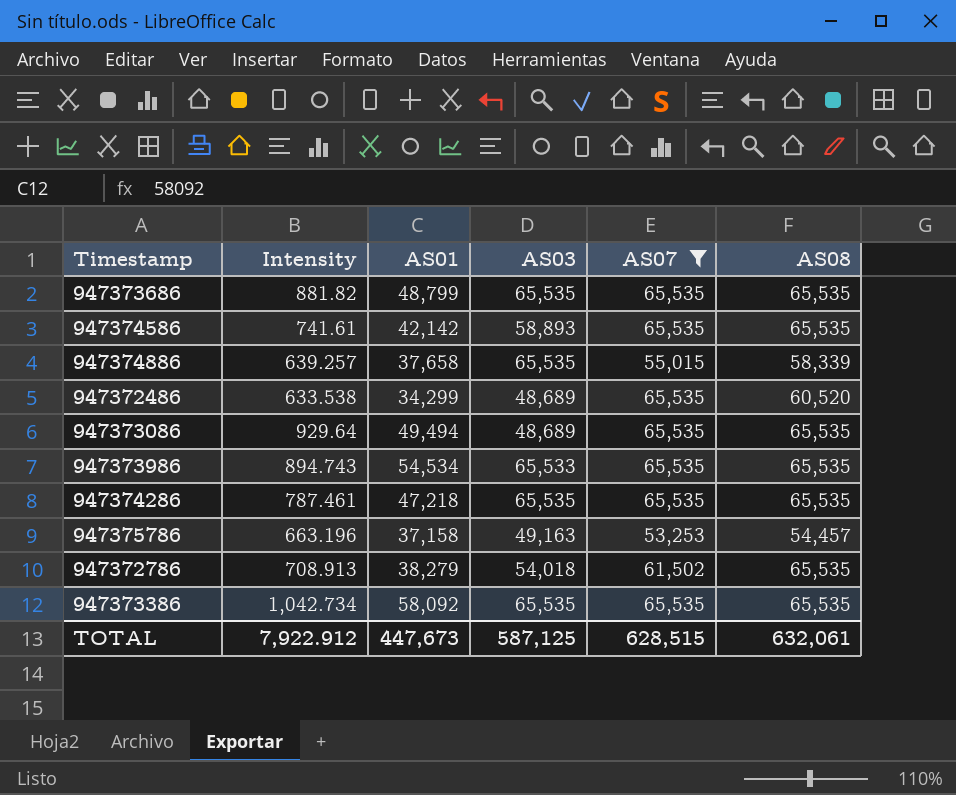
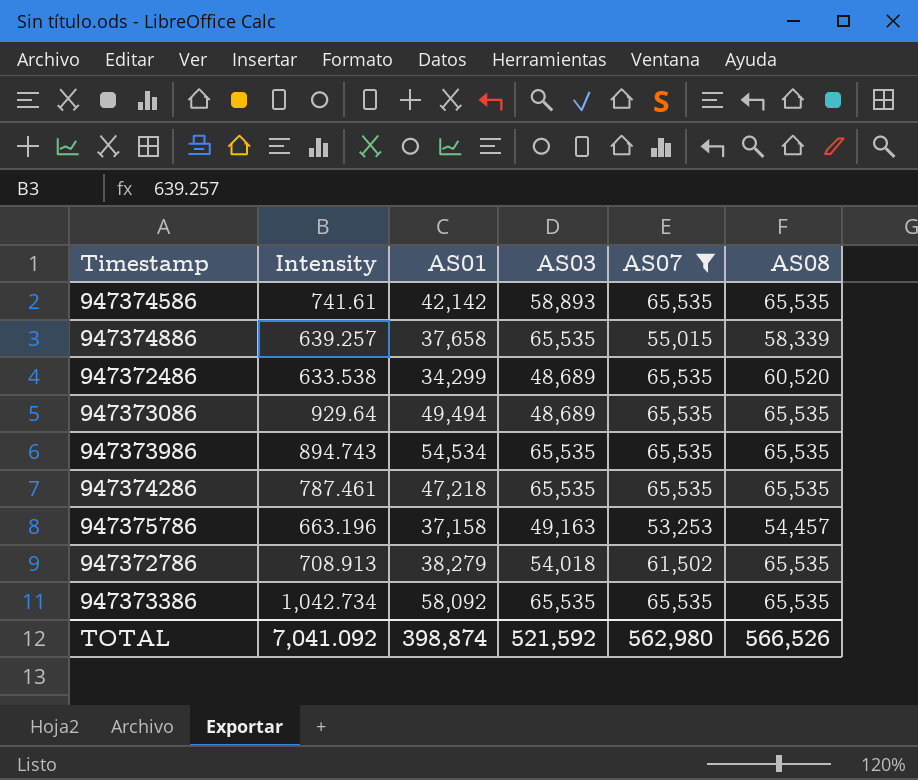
row 947373686: 881.82 | 48,799 | 65,535 | 65,535 | 65,535 -> none
947373986 | AS03: 65,533 -> 65,535
TOTAL | Intensity: 7,922.912 -> 7,041.092
TOTAL | AS01: 447,673 -> 398,874
TOTAL | AS03: 587,125 -> 521,592
TOTAL | AS07: 628,515 -> 562,980
TOTAL | AS08: 632,061 -> 566,526

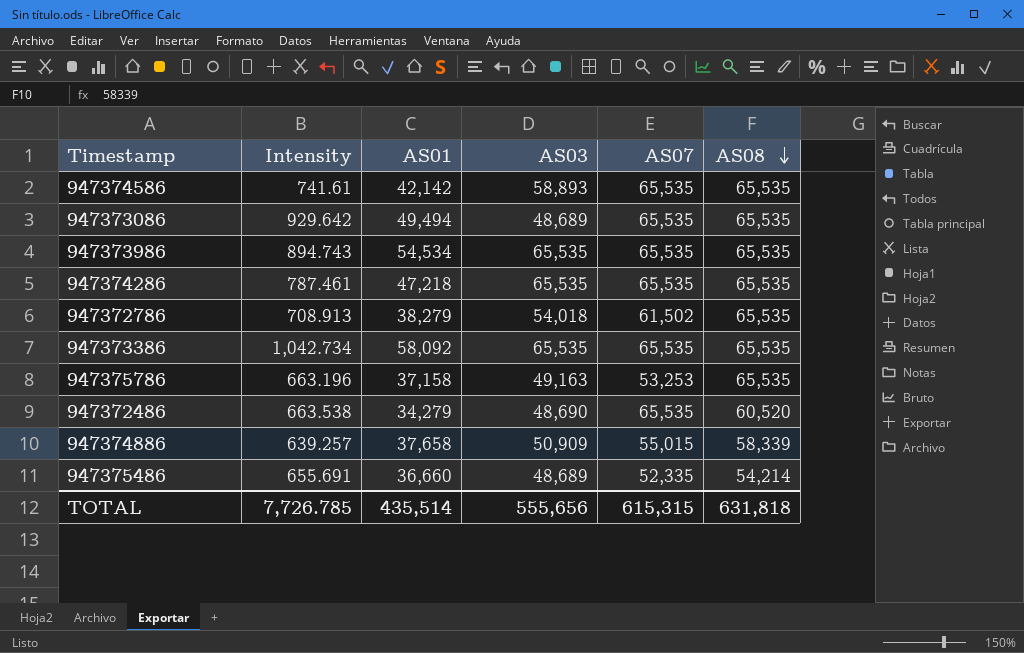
filter: AS07 != 52,335 -> none
row order: none -> AS08 descending
947373086 | Intensity: 929.64 -> 929.642
947375786 | AS08: 54,457 -> 65,535
947372486 | Intensity: 633.538 -> 663.538
947372486 | AS01: 34,299 -> 34,279
947372486 | AS03: 48,689 -> 48,690
947374886 | AS03: 65,535 -> 50,909
TOTAL | Intensity: 7,041.092 -> 7,726.785
TOTAL | AS01: 398,874 -> 435,514
TOTAL | AS03: 521,592 -> 555,656
TOTAL | AS07: 562,980 -> 615,315
TOTAL | AS08: 566,526 -> 631,818

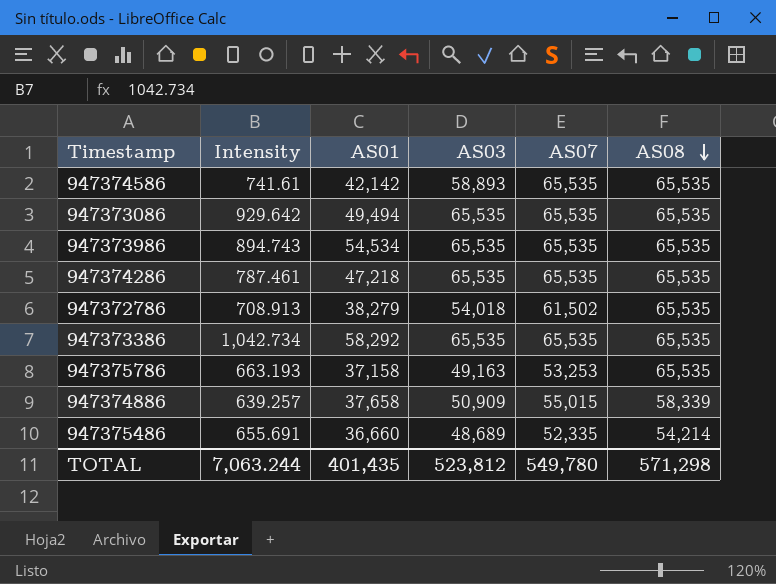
row 947372486: 663.538 | 34,279 | 48,690 | 65,535 | 60,520 -> none
947373086 | AS03: 48,689 -> 65,535
947373386 | AS01: 58,092 -> 58,292
947375786 | Intensity: 663.196 -> 663.193
TOTAL | Intensity: 7,726.785 -> 7,063.244
TOTAL | AS01: 435,514 -> 401,435
TOTAL | AS03: 555,656 -> 523,812
TOTAL | AS07: 615,315 -> 549,780
TOTAL | AS08: 631,818 -> 571,298

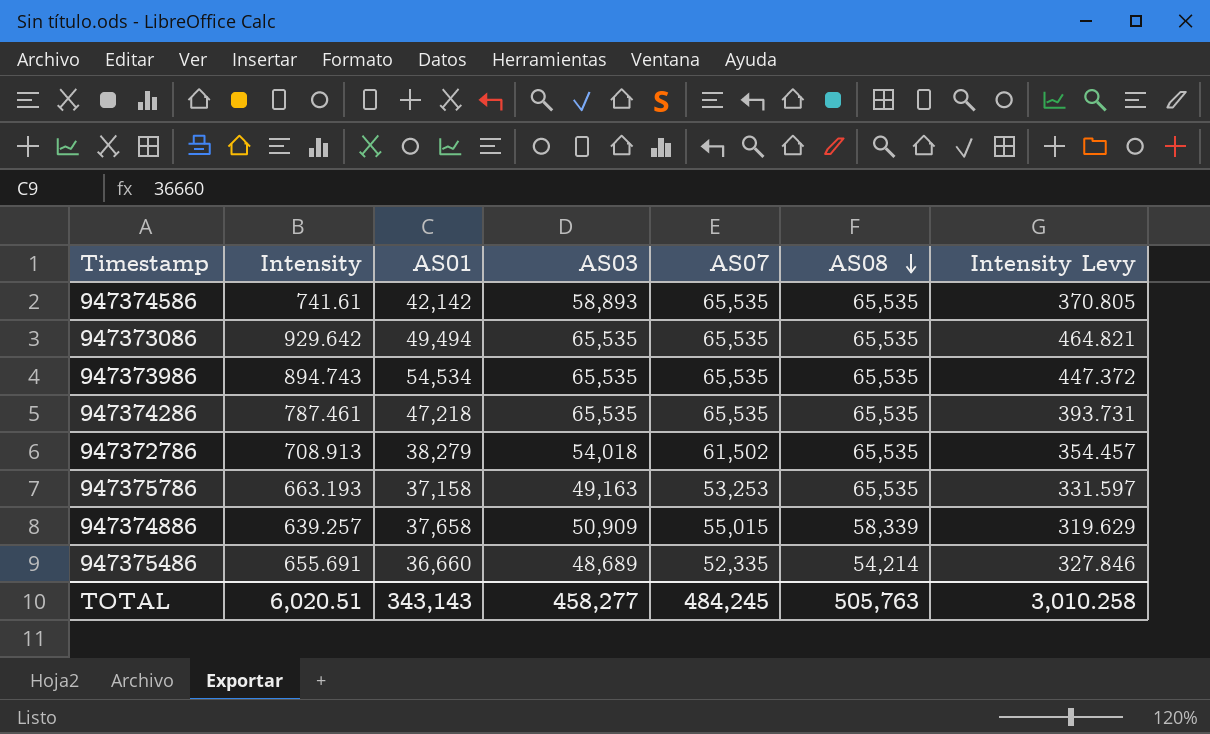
column Intensity Levy | formula: none -> [Intensity] * 0.5
row 947373386: 1,042.734 | 58,292 | 65,535 | 65,535 | 65,535 -> none
TOTAL | Intensity: 7,063.244 -> 6,020.51
TOTAL | AS01: 401,435 -> 343,143
TOTAL | AS03: 523,812 -> 458,277
TOTAL | AS07: 549,780 -> 484,245
TOTAL | AS08: 571,298 -> 505,763

